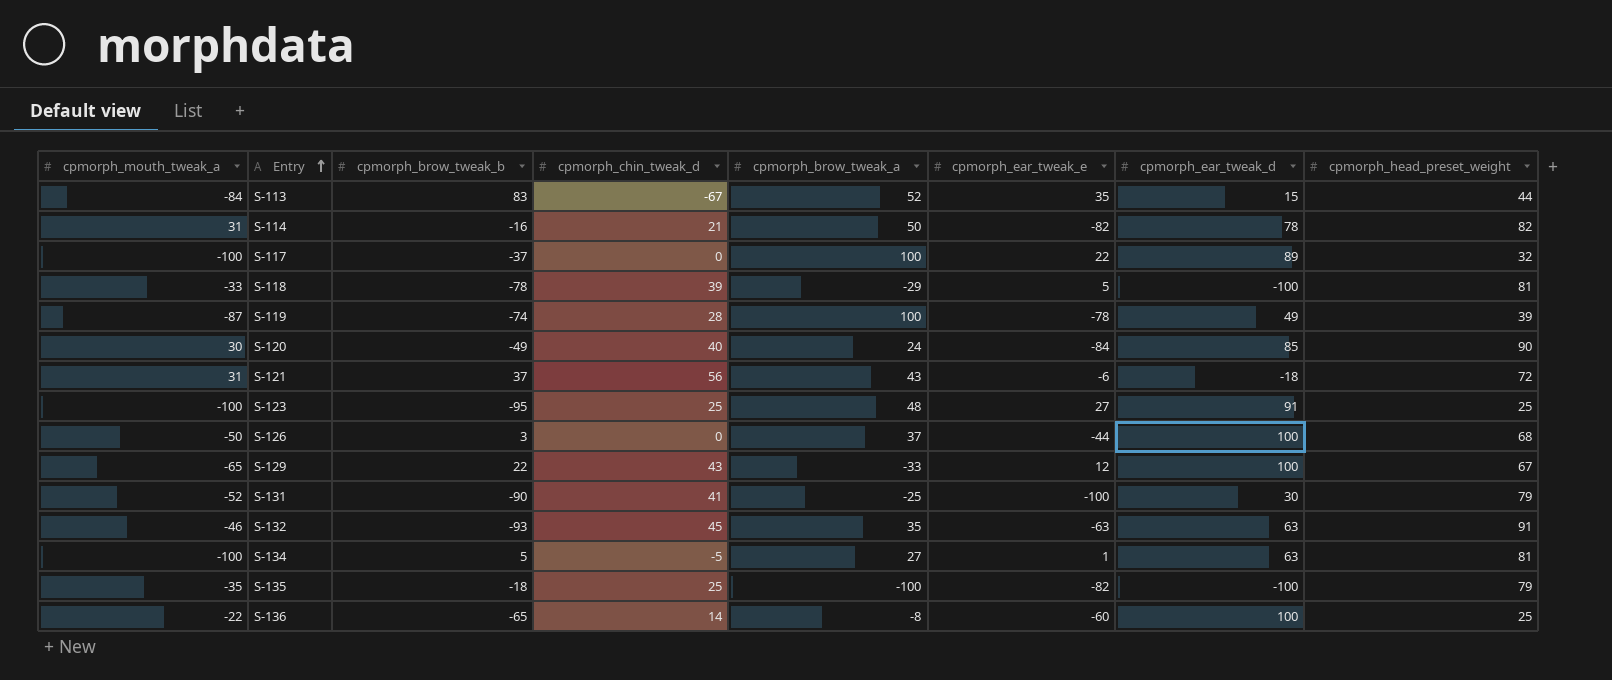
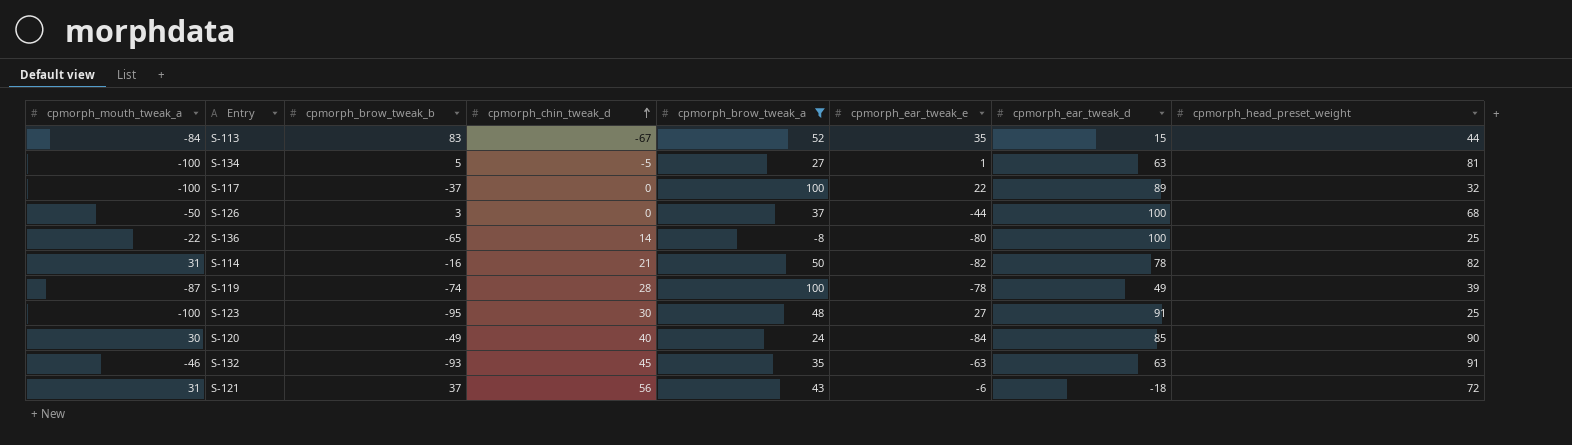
filter: none -> cpmorph_brow_tweak_a >= -8
row order: Entry ascending -> cpmorph_chin_tweak_d ascending
S-136 | cpmorph_ear_tweak_e: -60 -> -80
S-123 | cpmorph_chin_tweak_d: 25 -> 30

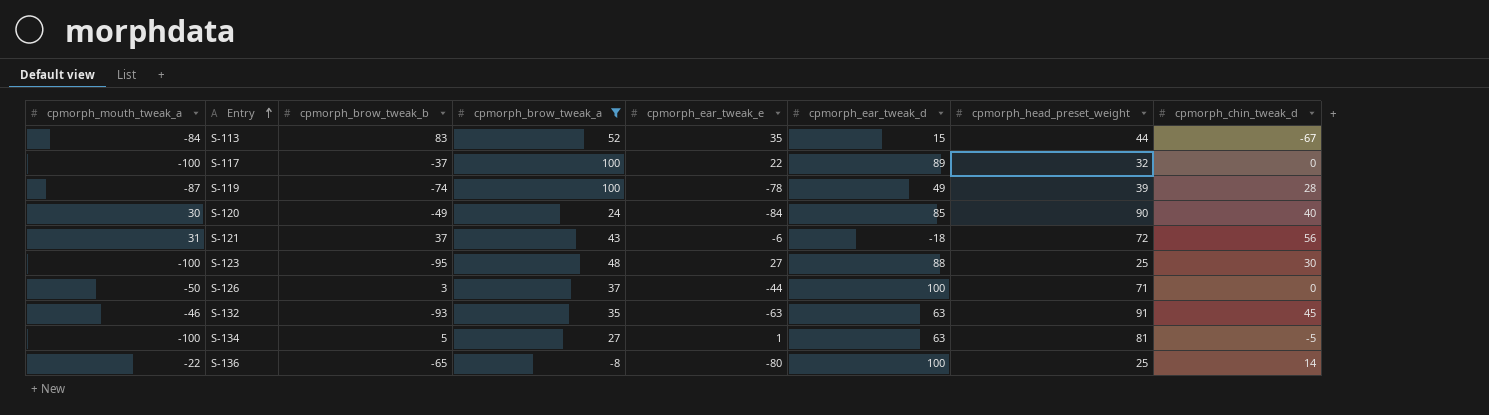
row order: cpmorph_chin_tweak_d ascending -> Entry ascending
column cpmorph_chin_tweak_d | position: 4 -> 8
row S-114: 31 | -16 | 21 | 50 | -82 | 78 | 82 -> none
S-123 | cpmorph_ear_tweak_d: 91 -> 88
S-126 | cpmorph_head_preset_weight: 68 -> 71

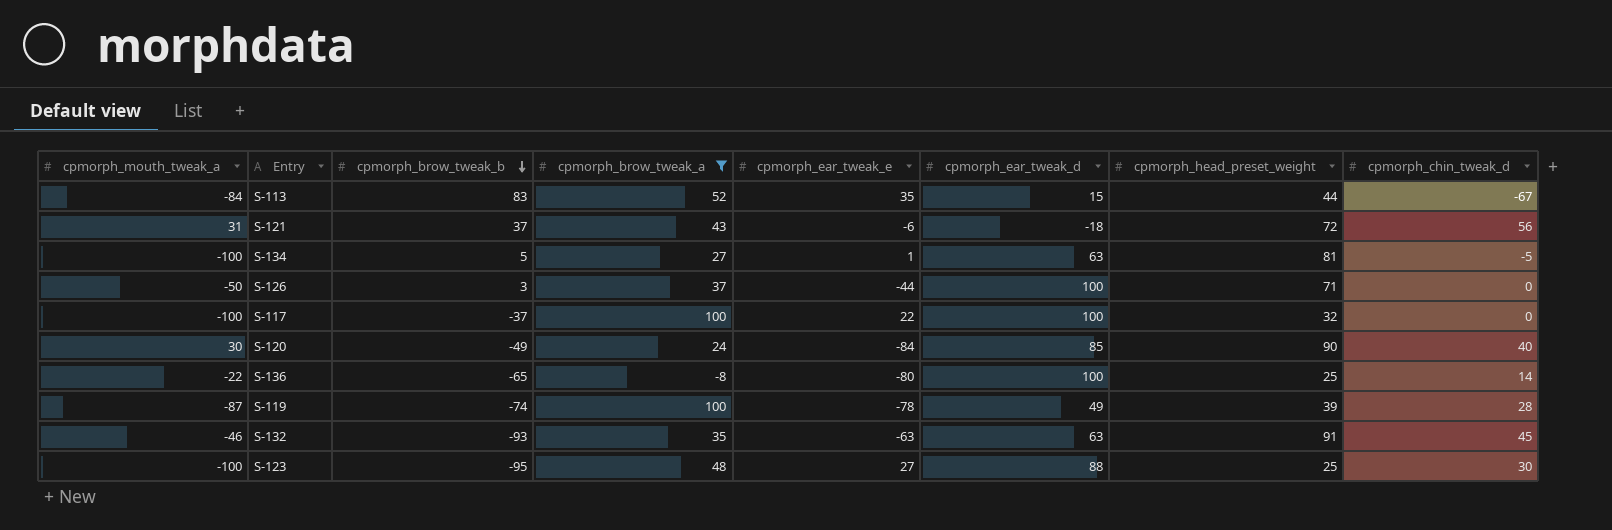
row order: Entry ascending -> cpmorph_brow_tweak_b descending
S-117 | cpmorph_ear_tweak_d: 89 -> 100

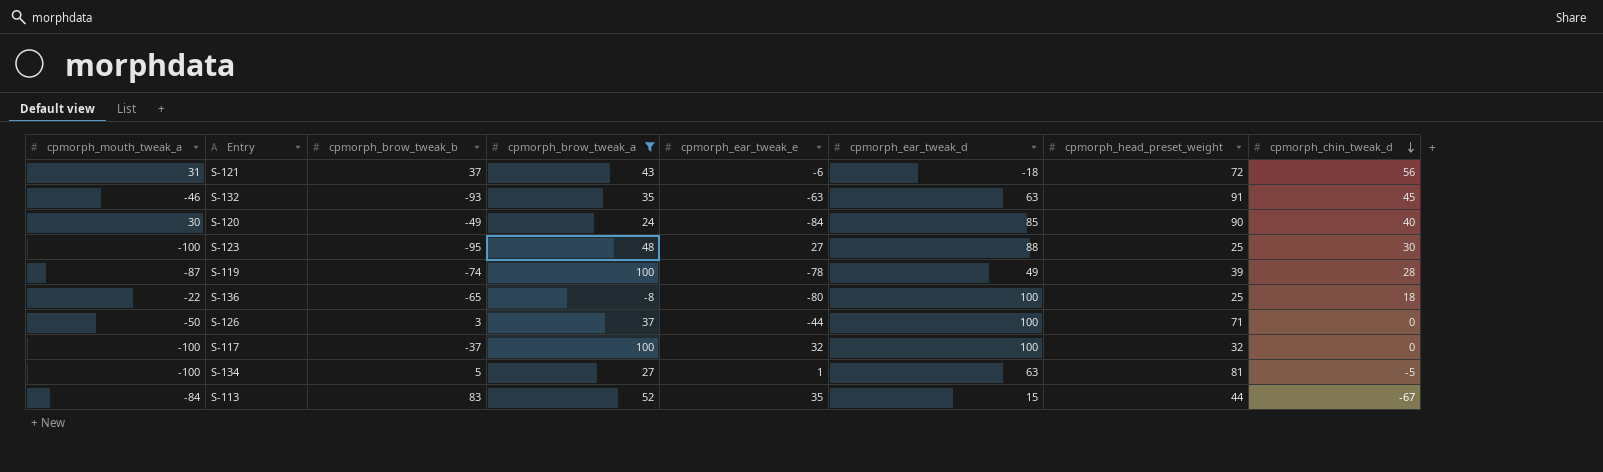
row order: cpmorph_brow_tweak_b descending -> cpmorph_chin_tweak_d descending
S-136 | cpmorph_chin_tweak_d: 14 -> 18
S-117 | cpmorph_ear_tweak_e: 22 -> 32

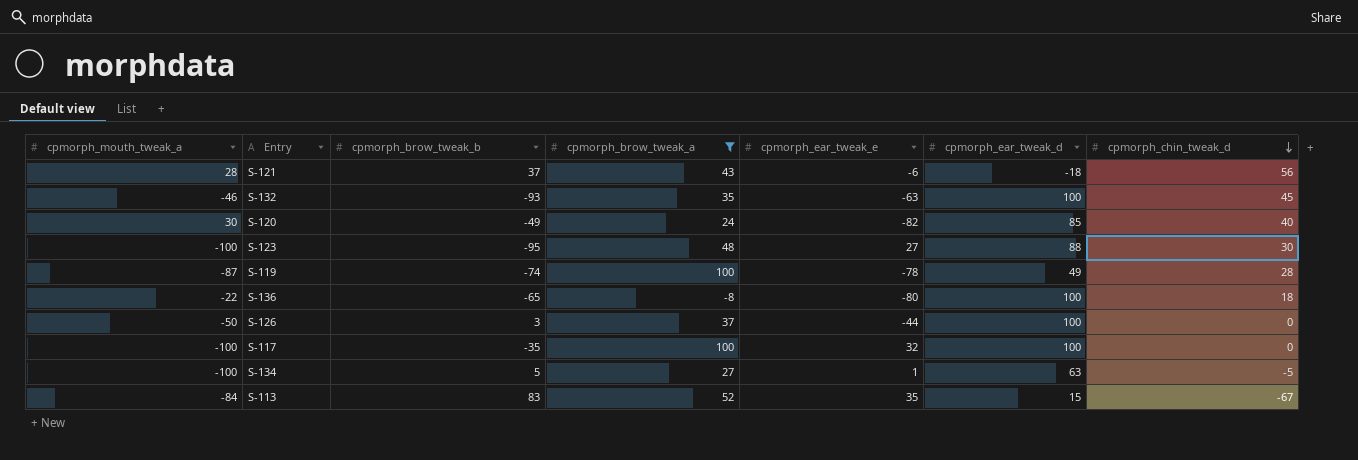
column cpmorph_head_preset_weight | position: 7 -> none
S-121 | cpmorph_mouth_tweak_a: 31 -> 28
S-132 | cpmorph_ear_tweak_d: 63 -> 100
S-120 | cpmorph_ear_tweak_e: -84 -> -82
S-117 | cpmorph_brow_tweak_b: -37 -> -35

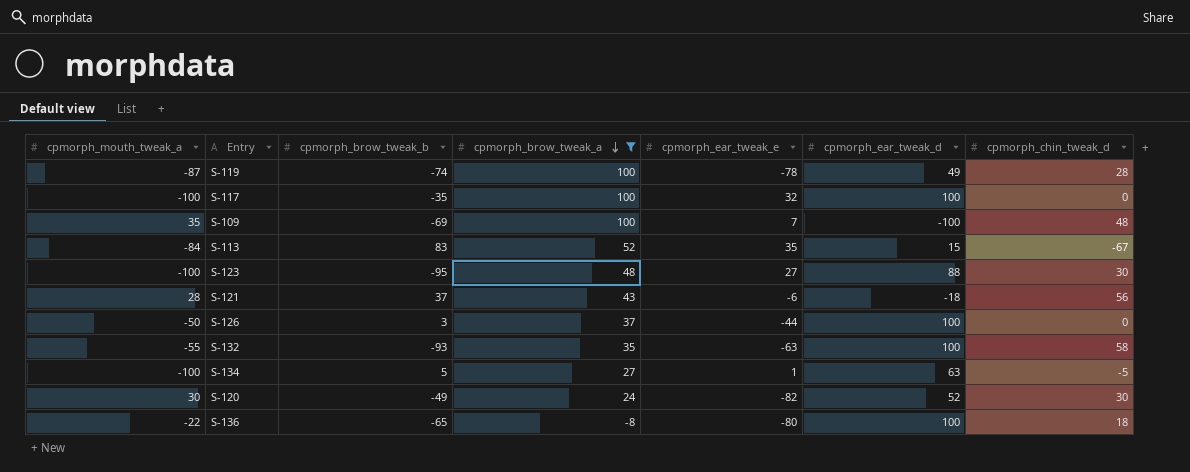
row order: cpmorph_chin_tweak_d descending -> cpmorph_brow_tweak_a descending
row S-109: none -> 35 | -69 | 100 | 7 | -100 | 48
S-132 | cpmorph_mouth_tweak_a: -46 -> -55
S-132 | cpmorph_chin_tweak_d: 45 -> 58
S-120 | cpmorph_ear_tweak_d: 85 -> 52
S-120 | cpmorph_chin_tweak_d: 40 -> 30

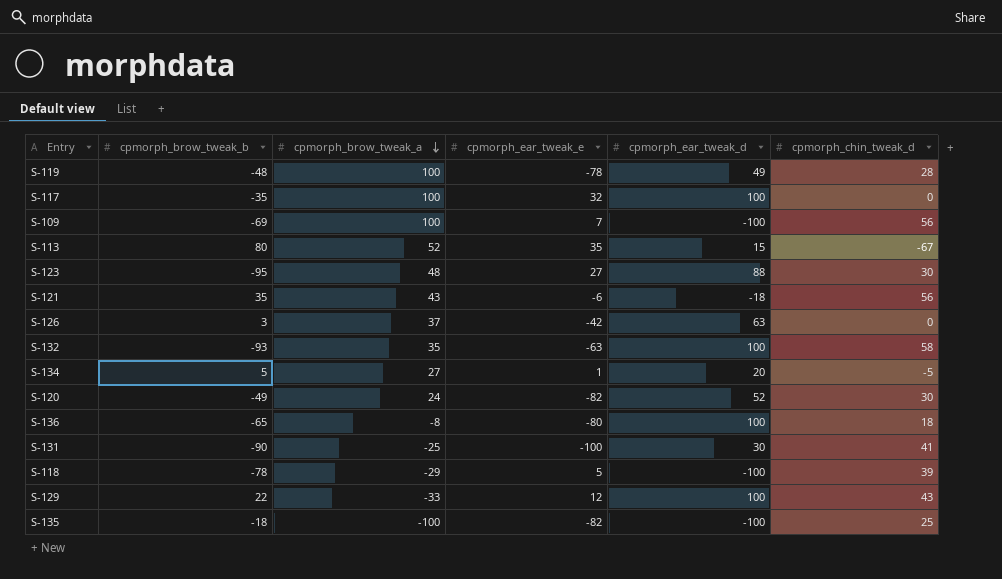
filter: cpmorph_brow_tweak_a >= -8 -> none
column cpmorph_mouth_tweak_a | position: 1 -> none
S-119 | cpmorph_brow_tweak_b: -74 -> -48
S-109 | cpmorph_chin_tweak_d: 48 -> 56
S-113 | cpmorph_brow_tweak_b: 83 -> 80
S-121 | cpmorph_brow_tweak_b: 37 -> 35
S-126 | cpmorph_ear_tweak_e: -44 -> -42
S-126 | cpmorph_ear_tweak_d: 100 -> 63
S-134 | cpmorph_ear_tweak_d: 63 -> 20

